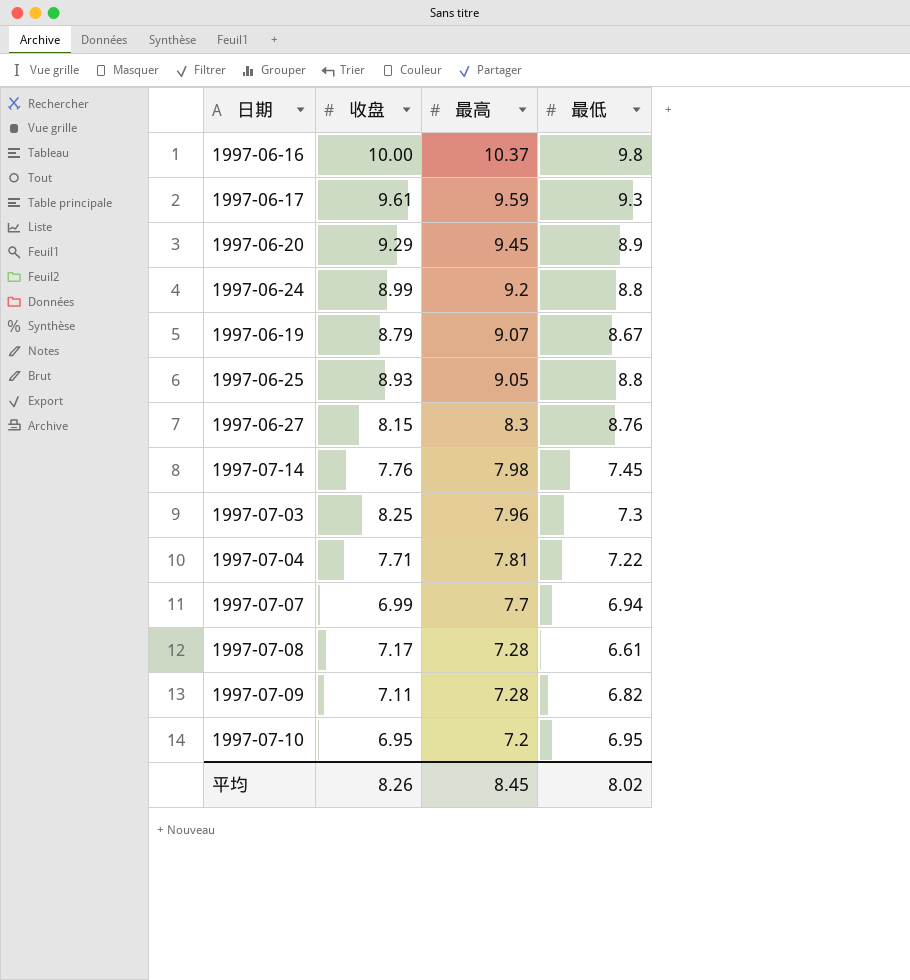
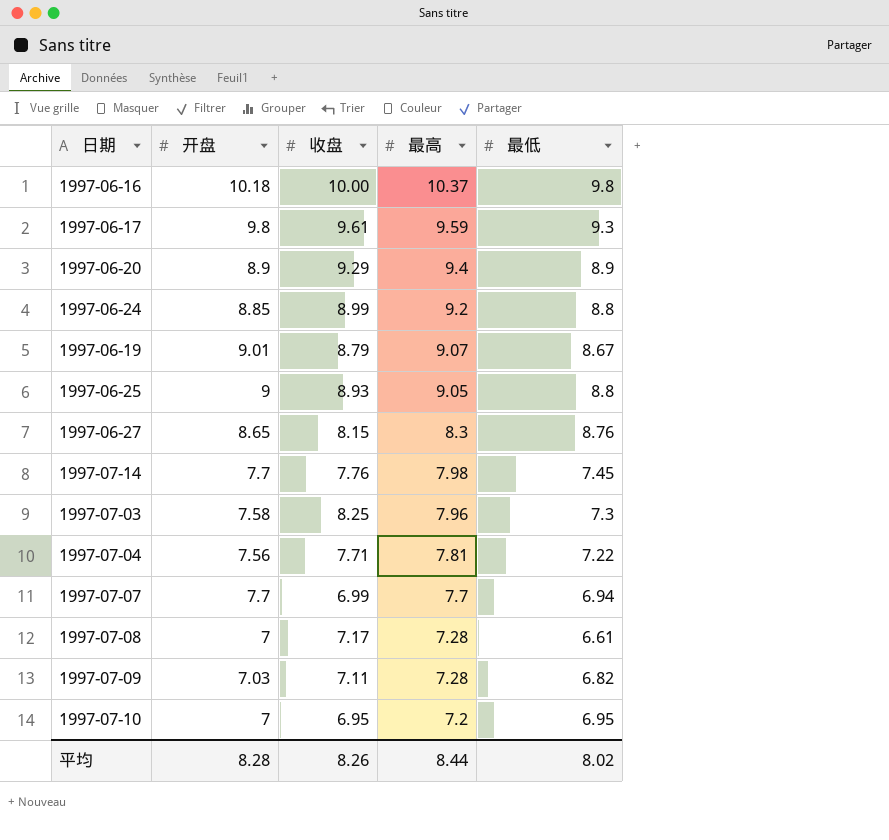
column 开盘 | position: none -> 2
1997-06-20 | 最高: 9.45 -> 9.4
平均 | 最高: 8.45 -> 8.44

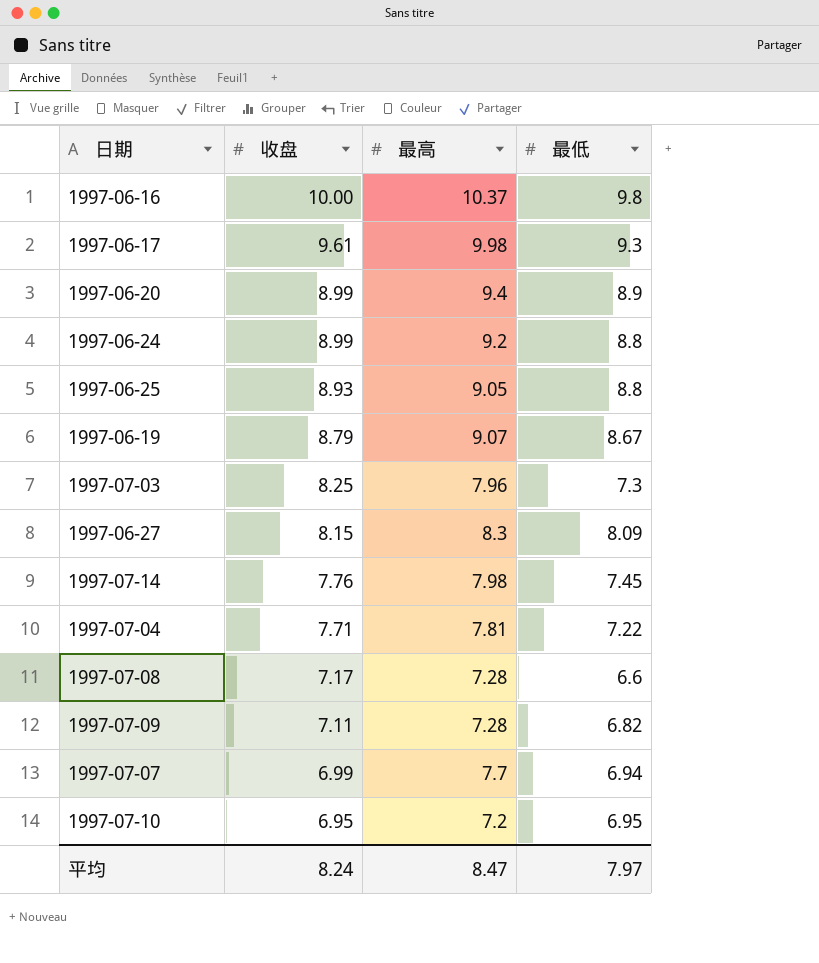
row order: 最高 descending -> 收盘 descending
column 开盘 | position: 2 -> none
1997-06-17 | 最高: 9.59 -> 9.98
1997-06-20 | 收盘: 9.29 -> 8.99
1997-06-27 | 最低: 8.76 -> 8.09
1997-07-08 | 最低: 6.61 -> 6.6
平均 | 收盘: 8.26 -> 8.24
平均 | 最高: 8.44 -> 8.47
平均 | 最低: 8.02 -> 7.97

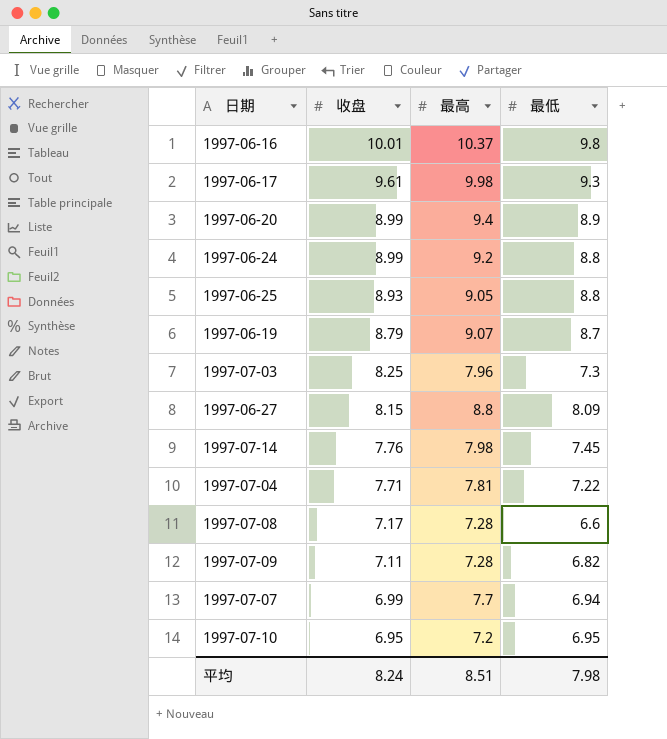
1997-06-16 | 收盘: 10.00 -> 10.01
1997-06-19 | 最低: 8.67 -> 8.7
1997-06-27 | 最高: 8.3 -> 8.8
平均 | 最高: 8.47 -> 8.51
平均 | 最低: 7.97 -> 7.98

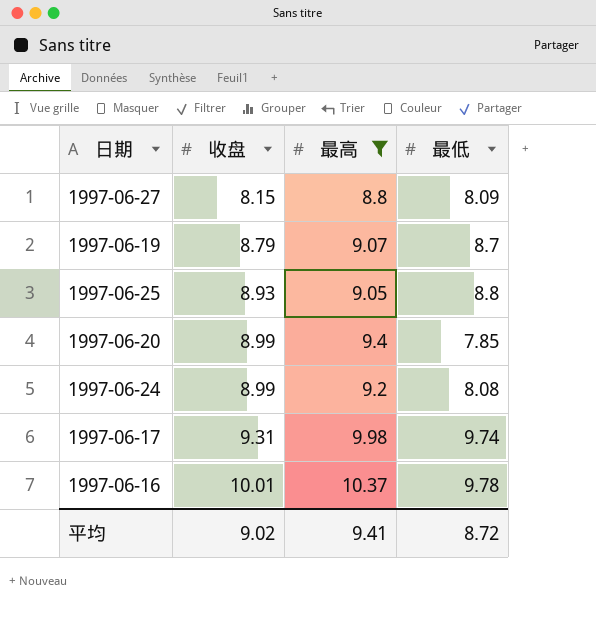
filter: none -> 最高 >= 8.8
row order: 收盘 descending -> 收盘 ascending
1997-06-20 | 最低: 8.9 -> 7.85
1997-06-24 | 最低: 8.8 -> 8.08
1997-06-17 | 收盘: 9.61 -> 9.31
1997-06-17 | 最低: 9.3 -> 9.74
1997-06-16 | 最低: 9.8 -> 9.78
平均 | 收盘: 8.24 -> 9.02
平均 | 最高: 8.51 -> 9.41
平均 | 最低: 7.98 -> 8.72

